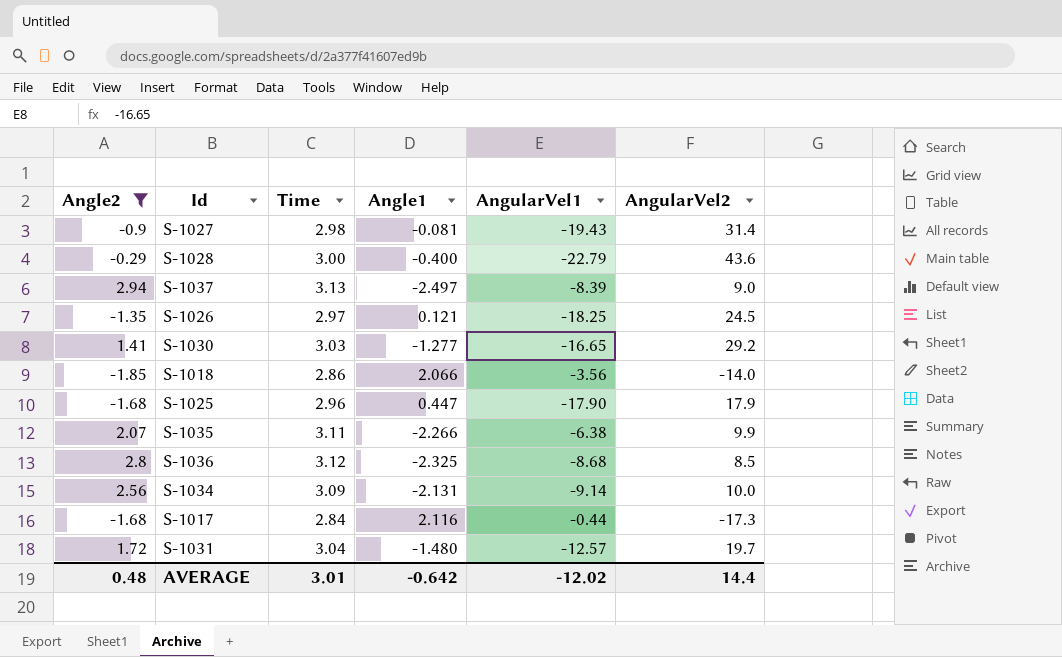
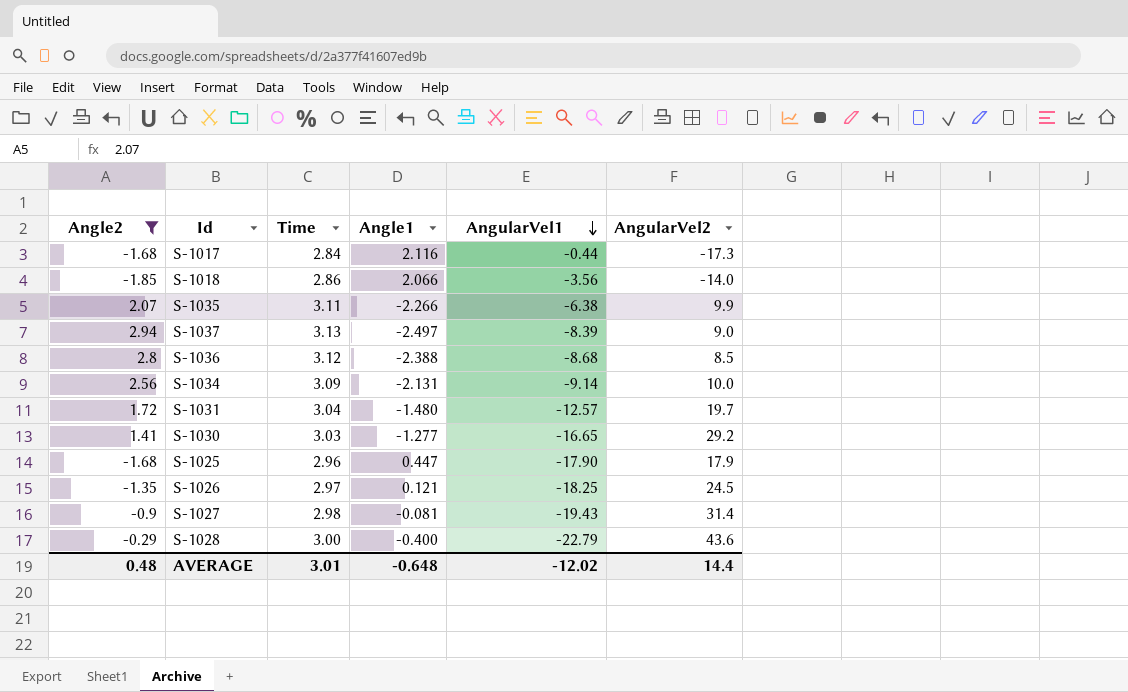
row order: none -> AngularVel1 descending
S-1036 | Angle1: -2.325 -> -2.388
AVERAGE | Angle1: -0.642 -> -0.648

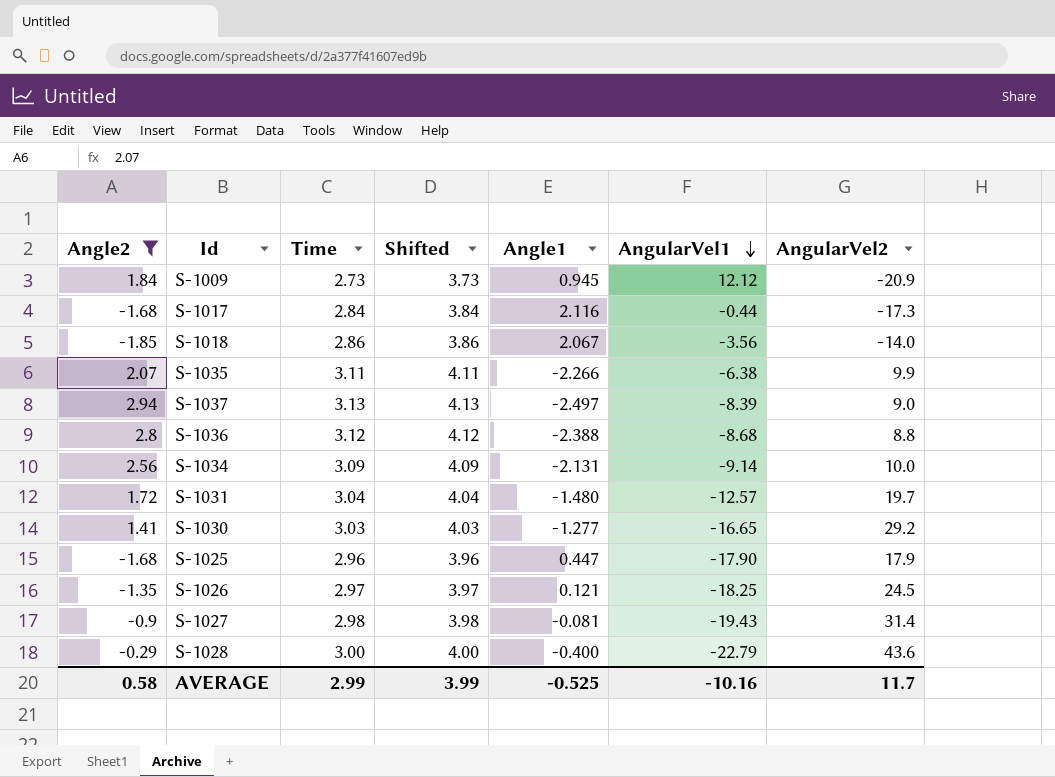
column Shifted | formula: none -> [Time] + 1
row S-1009: none -> 1.84 | 2.73 | 3.73 | 0.945 | 12.12 | -20.9
S-1018 | Angle1: 2.066 -> 2.067
S-1036 | AngularVel2: 8.5 -> 8.8
AVERAGE | Angle2: 0.48 -> 0.58
AVERAGE | Time: 3.01 -> 2.99
AVERAGE | Angle1: -0.648 -> -0.525
AVERAGE | AngularVel1: -12.02 -> -10.16
AVERAGE | AngularVel2: 14.4 -> 11.7

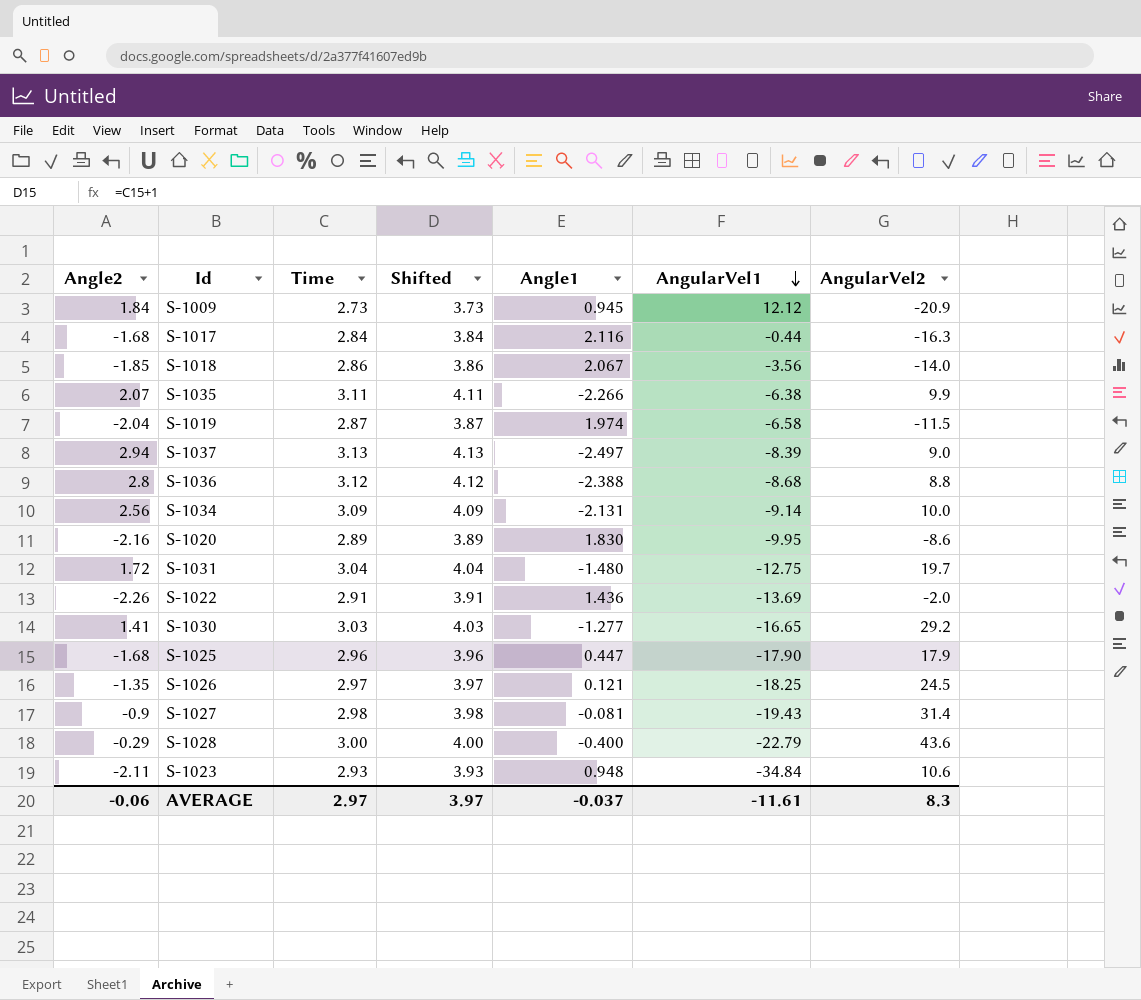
filter: Angle2 >= -1.85 -> none
S-1017 | AngularVel2: -17.3 -> -16.3
S-1031 | AngularVel1: -12.57 -> -12.75
AVERAGE | Angle2: 0.58 -> -0.06
AVERAGE | Time: 2.99 -> 2.97
AVERAGE | Shifted: 3.99 -> 3.97
AVERAGE | Angle1: -0.525 -> -0.037
AVERAGE | AngularVel1: -10.16 -> -11.61
AVERAGE | AngularVel2: 11.7 -> 8.3

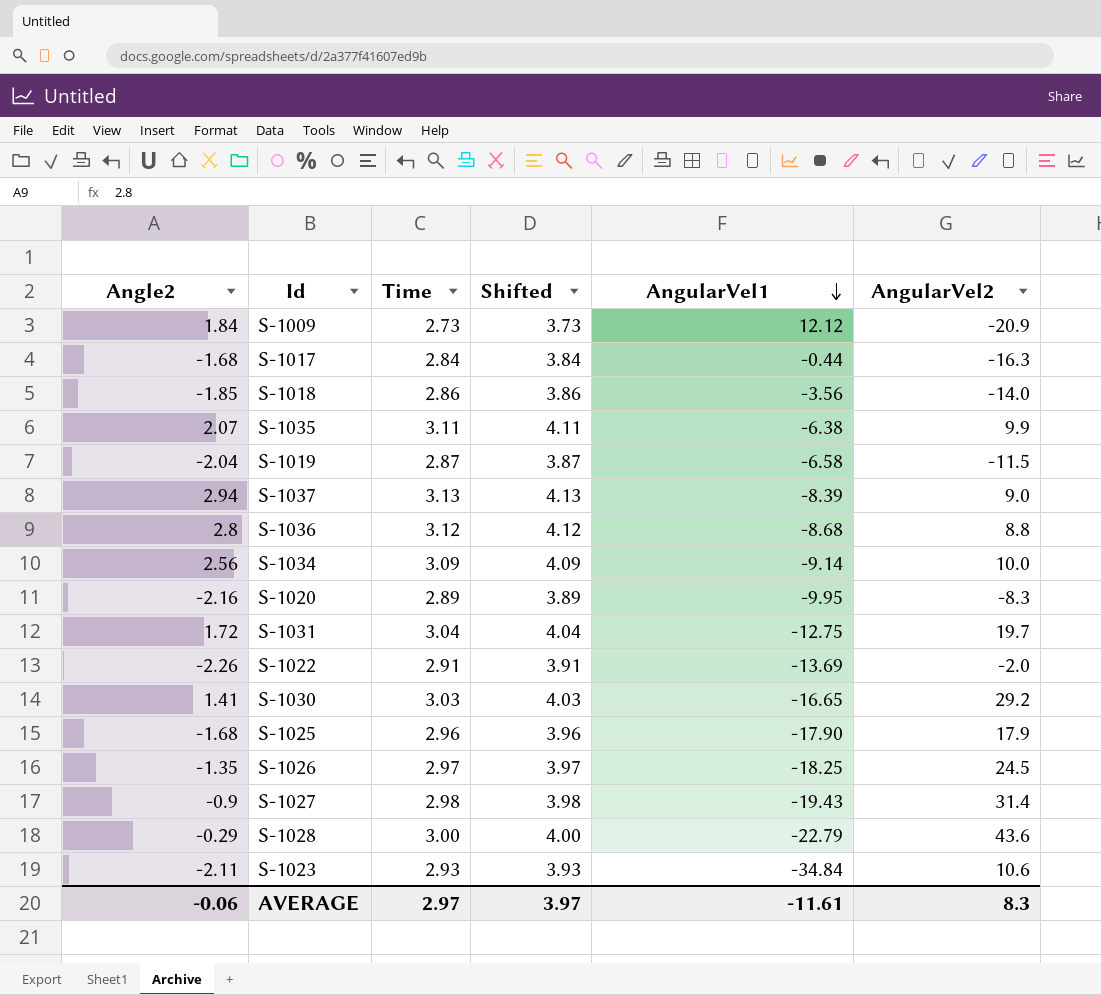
column Angle1 | position: 5 -> none
S-1020 | AngularVel2: -8.6 -> -8.3

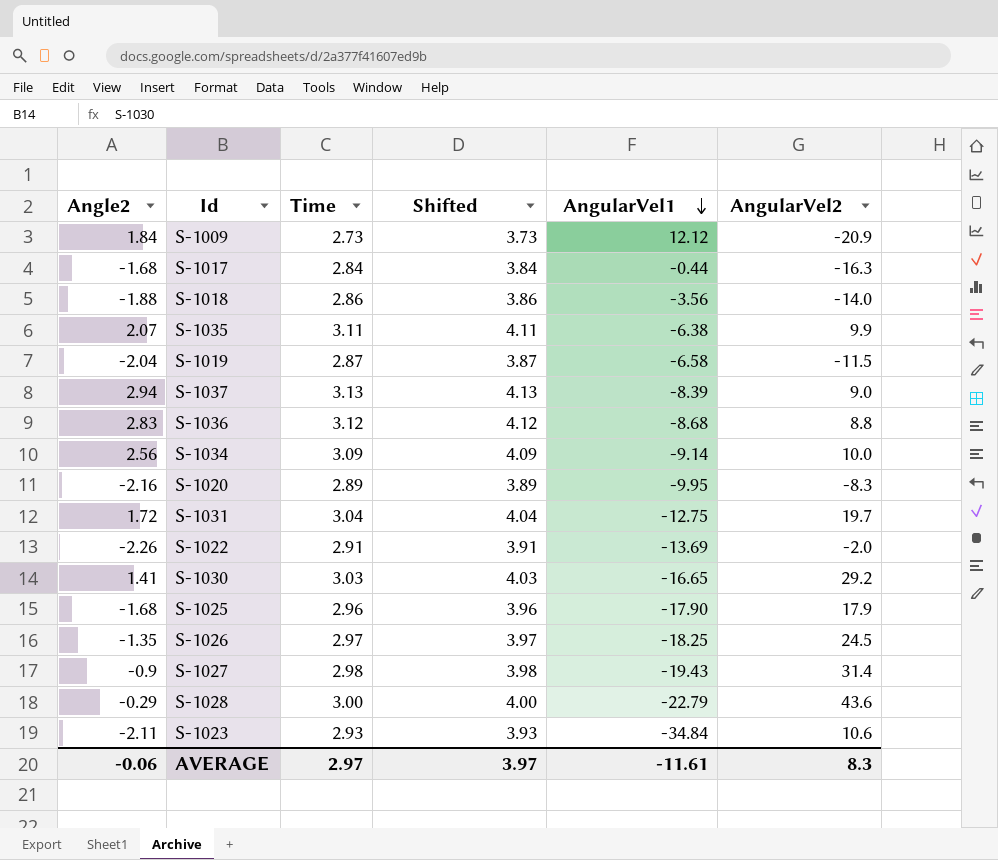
S-1018 | Angle2: -1.85 -> -1.88
S-1036 | Angle2: 2.8 -> 2.83

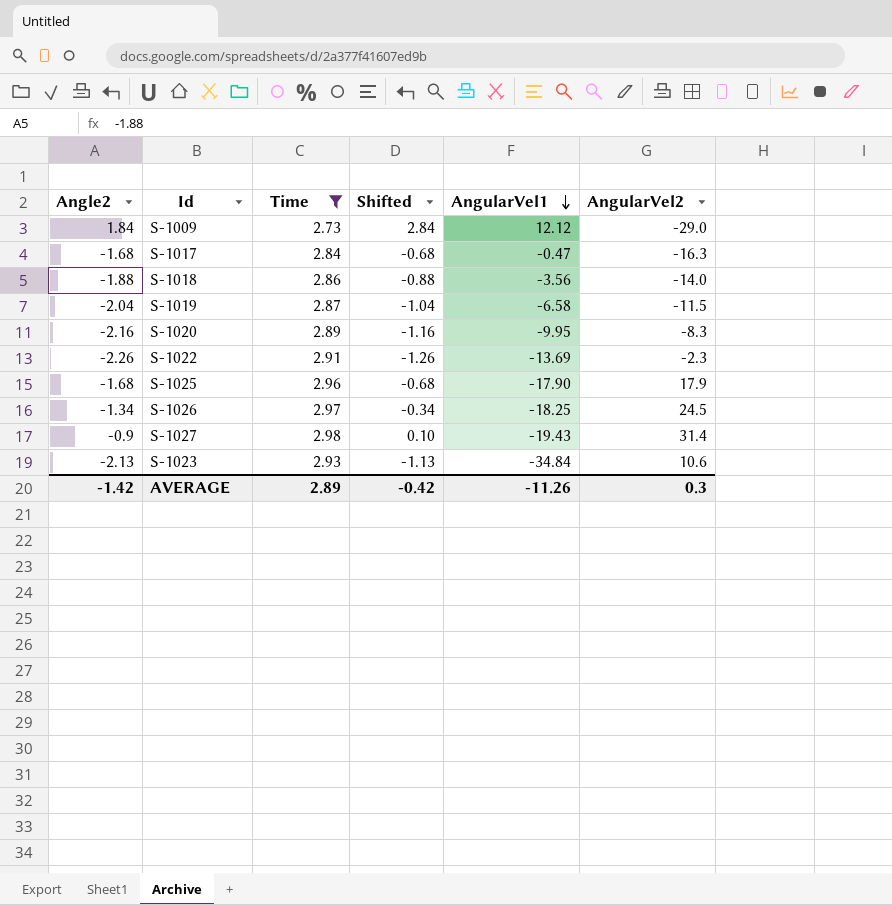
filter: none -> Time <= 2.98
column Shifted | formula: [Time] + 1 -> [Angle2] + 1
S-1009 | AngularVel2: -20.9 -> -29.0
S-1017 | AngularVel1: -0.44 -> -0.47
S-1022 | AngularVel2: -2.0 -> -2.3
S-1026 | Angle2: -1.35 -> -1.34
S-1023 | Angle2: -2.11 -> -2.13
AVERAGE | Angle2: -0.06 -> -1.42
AVERAGE | Time: 2.97 -> 2.89
AVERAGE | Shifted: 3.97 -> -0.42
AVERAGE | AngularVel1: -11.61 -> -11.26
AVERAGE | AngularVel2: 8.3 -> 0.3

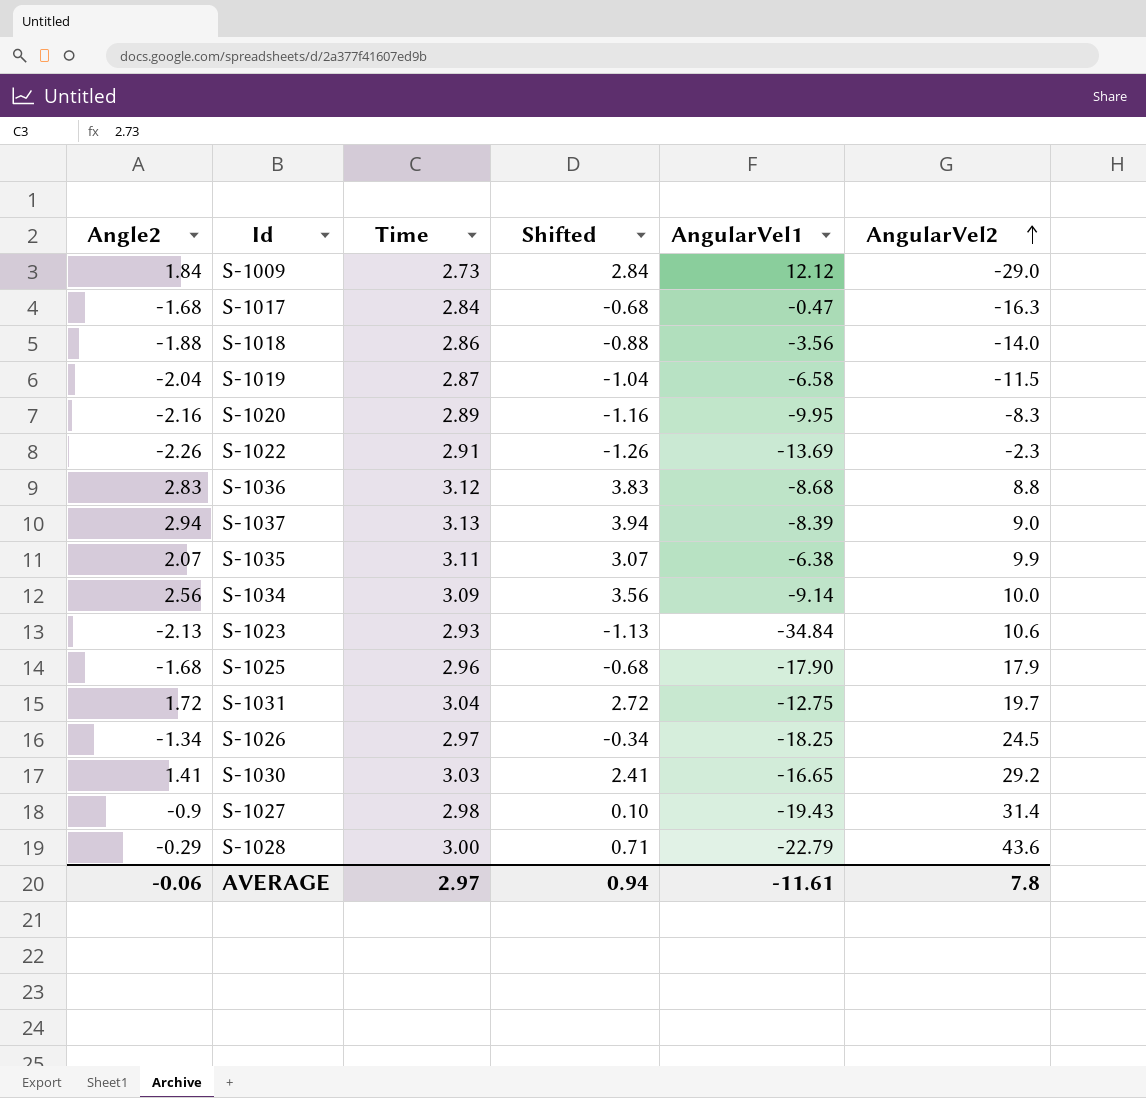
filter: Time <= 2.98 -> none
row order: AngularVel1 descending -> AngularVel2 ascending
AVERAGE | Angle2: -1.42 -> -0.06
AVERAGE | Time: 2.89 -> 2.97
AVERAGE | Shifted: -0.42 -> 0.94
AVERAGE | AngularVel1: -11.26 -> -11.61
AVERAGE | AngularVel2: 0.3 -> 7.8

